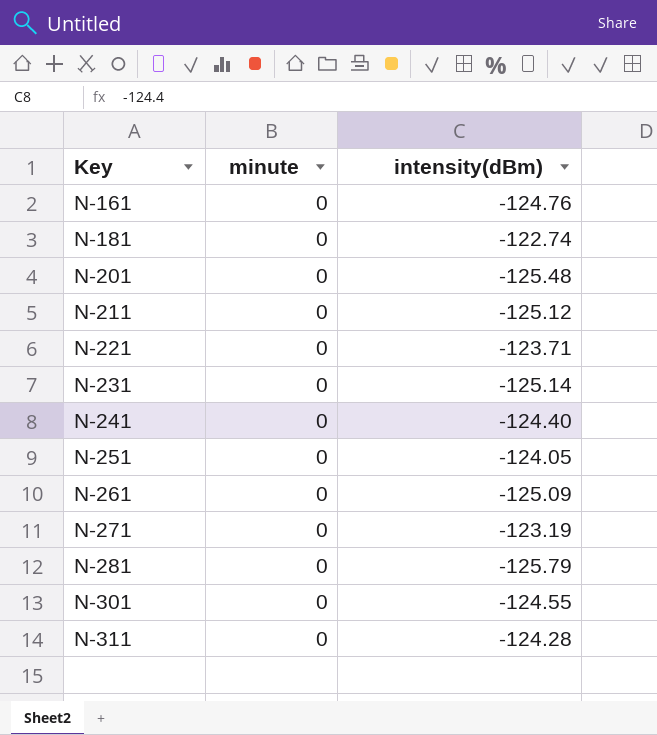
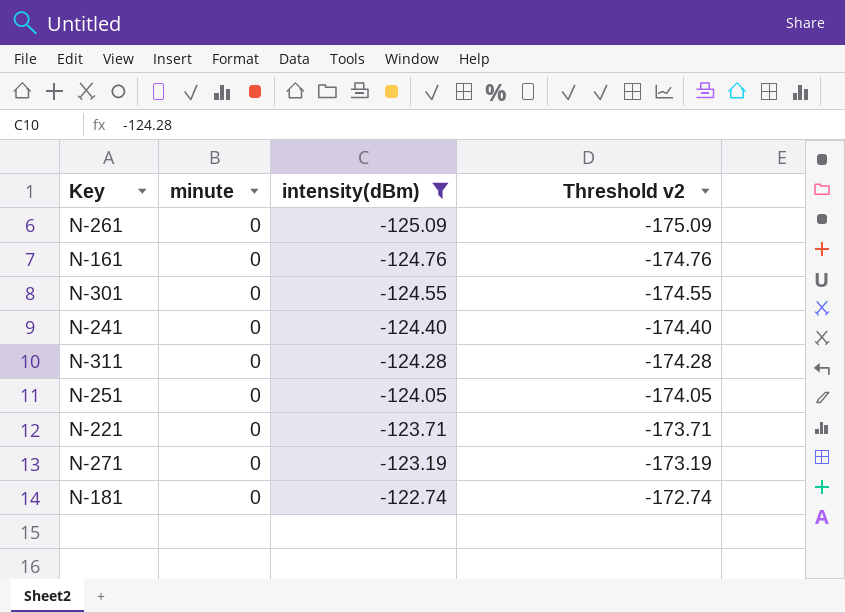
filter: none -> intensity(dBm) >= -125.09
row order: Key ascending -> intensity(dBm) ascending
column Threshold v2 | formula: none -> [intensity(dBm)] - 50

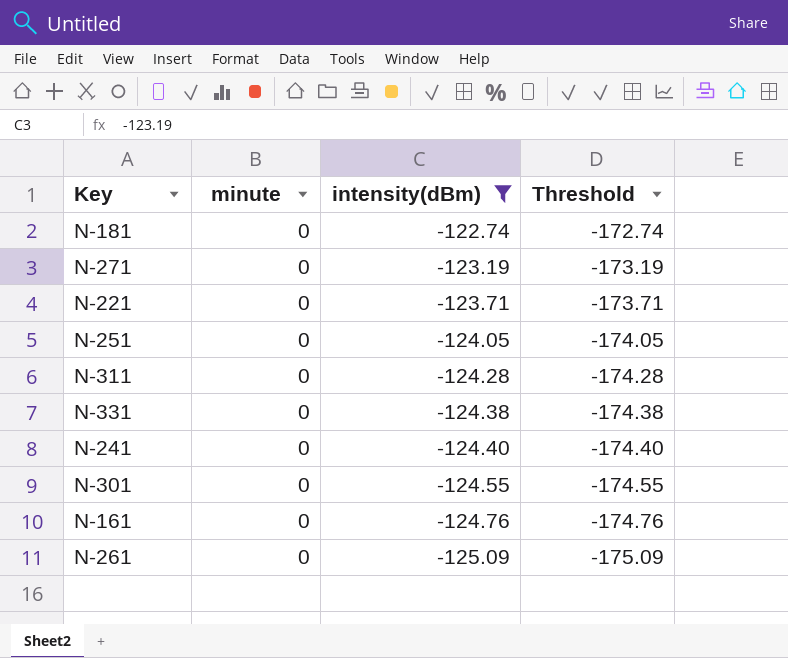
row order: intensity(dBm) ascending -> intensity(dBm) descending
column name: Threshold v2 -> Threshold
row N-331: none -> 0 | -124.38 | -174.38

